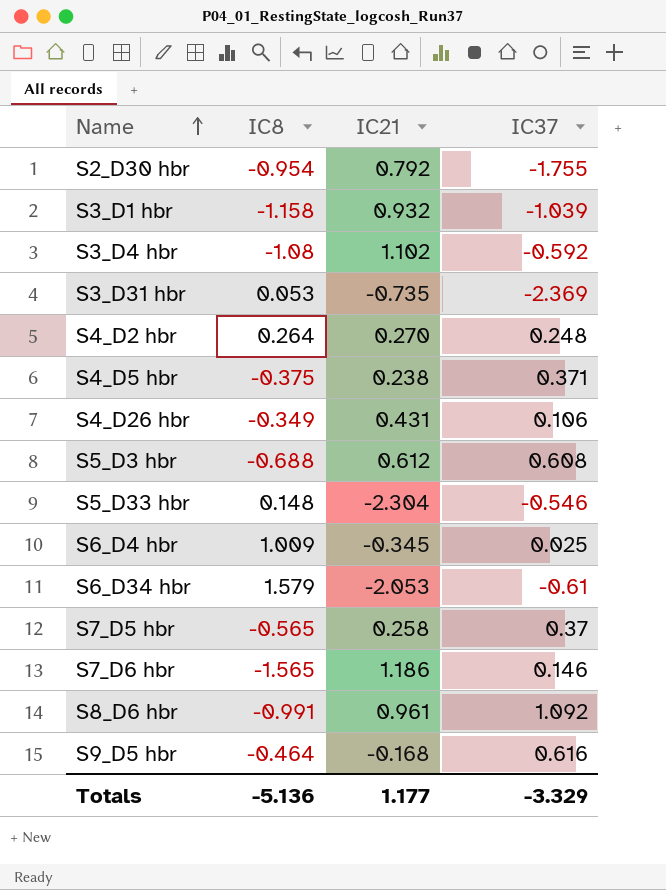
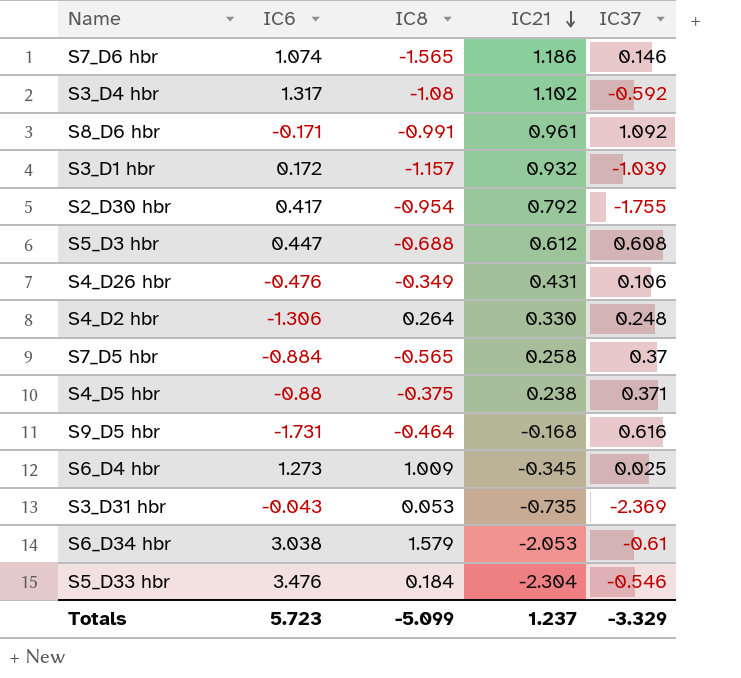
row order: Name ascending -> IC21 descending
column IC6 | position: none -> 2
S3_D1 hbr | IC8: -1.158 -> -1.157
S4_D2 hbr | IC21: 0.270 -> 0.330
S5_D33 hbr | IC8: 0.148 -> 0.184
Totals | IC8: -5.136 -> -5.099
Totals | IC21: 1.177 -> 1.237

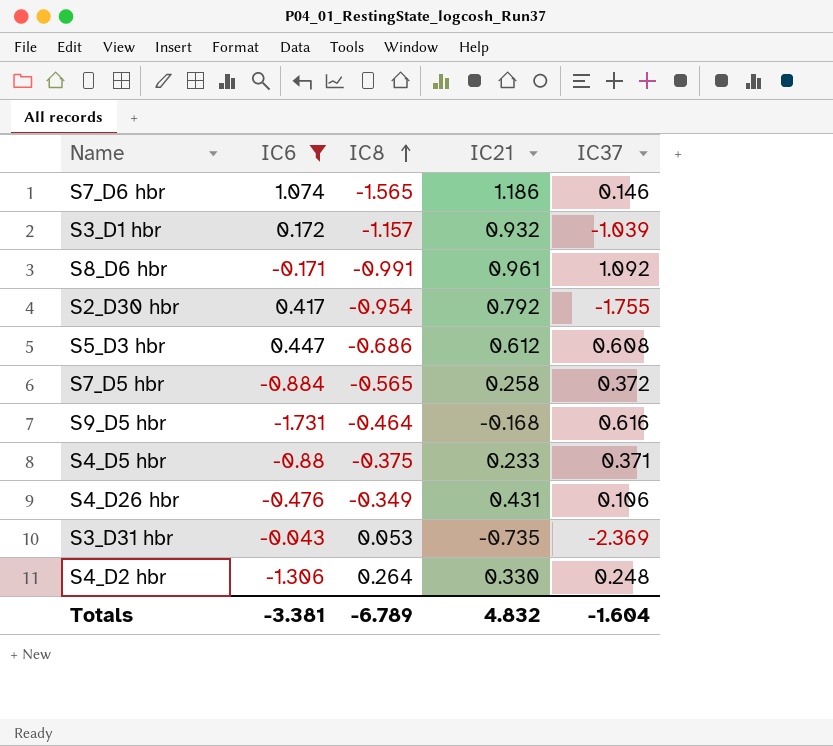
filter: none -> IC6 <= 1.074
row order: IC21 descending -> IC8 ascending
S5_D3 hbr | IC8: -0.688 -> -0.686
S7_D5 hbr | IC37: 0.37 -> 0.372
S4_D5 hbr | IC21: 0.238 -> 0.233
Totals | IC6: 5.723 -> -3.381
Totals | IC8: -5.099 -> -6.789
Totals | IC21: 1.237 -> 4.832
Totals | IC37: -3.329 -> -1.604

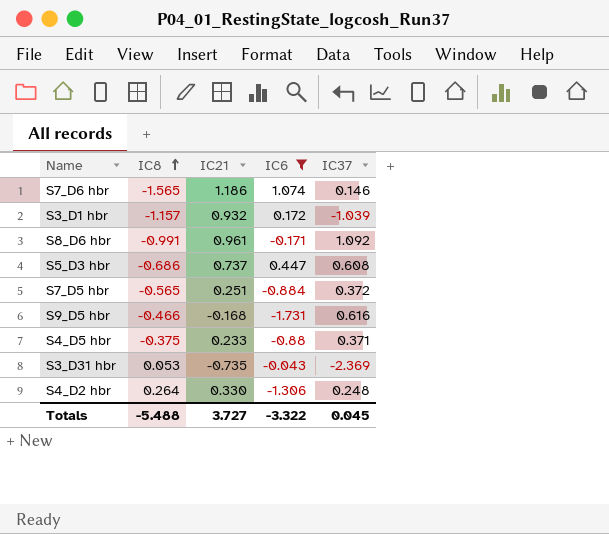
column IC6 | position: 2 -> 4
row S2_D30 hbr: 0.417 | -0.954 | 0.792 | -1.755 -> none
row S4_D26 hbr: -0.476 | -0.349 | 0.431 | 0.106 -> none
S5_D3 hbr | IC21: 0.612 -> 0.737
S7_D5 hbr | IC21: 0.258 -> 0.251
S9_D5 hbr | IC8: -0.464 -> -0.466
Totals | IC8: -6.789 -> -5.488
Totals | IC21: 4.832 -> 3.727
Totals | IC6: -3.381 -> -3.322
Totals | IC37: -1.604 -> 0.045

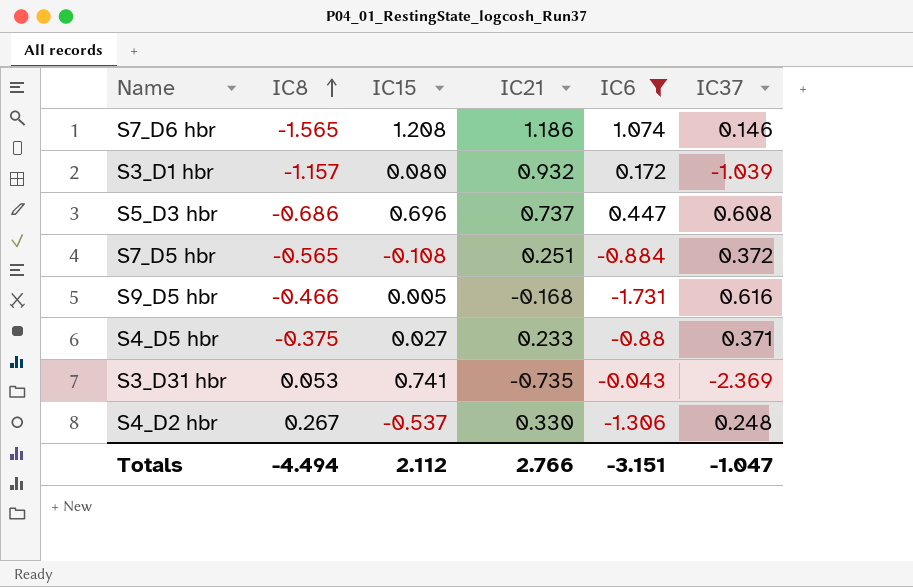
column IC15 | position: none -> 3
row S8_D6 hbr: -0.991 | 0.961 | -0.171 | 1.092 -> none
S4_D2 hbr | IC8: 0.264 -> 0.267
Totals | IC8: -5.488 -> -4.494
Totals | IC21: 3.727 -> 2.766
Totals | IC6: -3.322 -> -3.151
Totals | IC37: 0.045 -> -1.047

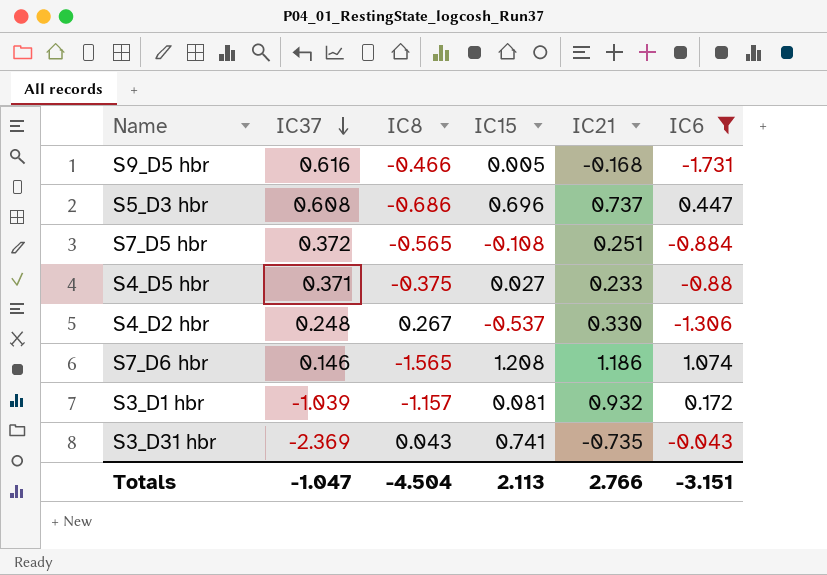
row order: IC8 ascending -> IC37 descending
column IC37 | position: 6 -> 2
S3_D1 hbr | IC15: 0.080 -> 0.081
S3_D31 hbr | IC8: 0.053 -> 0.043
Totals | IC8: -4.494 -> -4.504
Totals | IC15: 2.112 -> 2.113

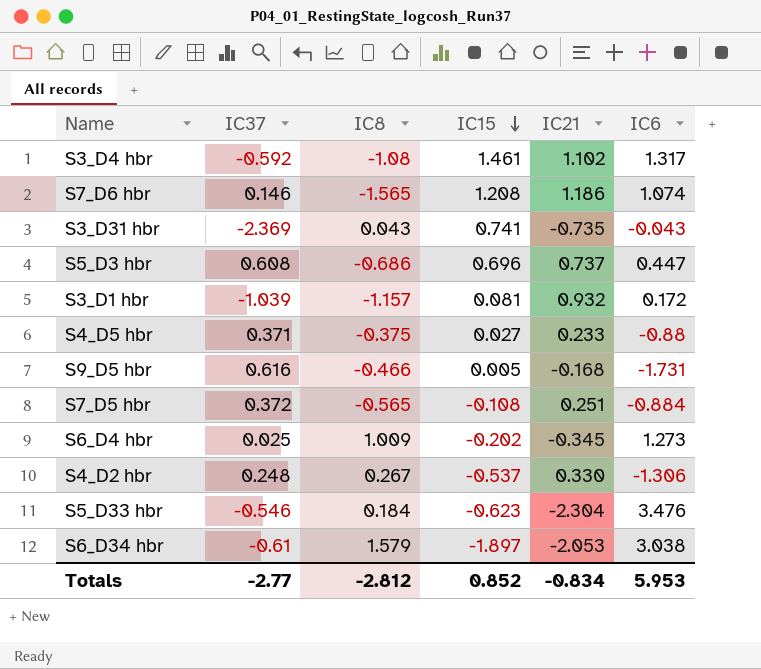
filter: IC6 <= 1.074 -> none
row order: IC37 descending -> IC15 descending
Totals | IC37: -1.047 -> -2.77
Totals | IC8: -4.504 -> -2.812
Totals | IC15: 2.113 -> 0.852
Totals | IC21: 2.766 -> -0.834
Totals | IC6: -3.151 -> 5.953

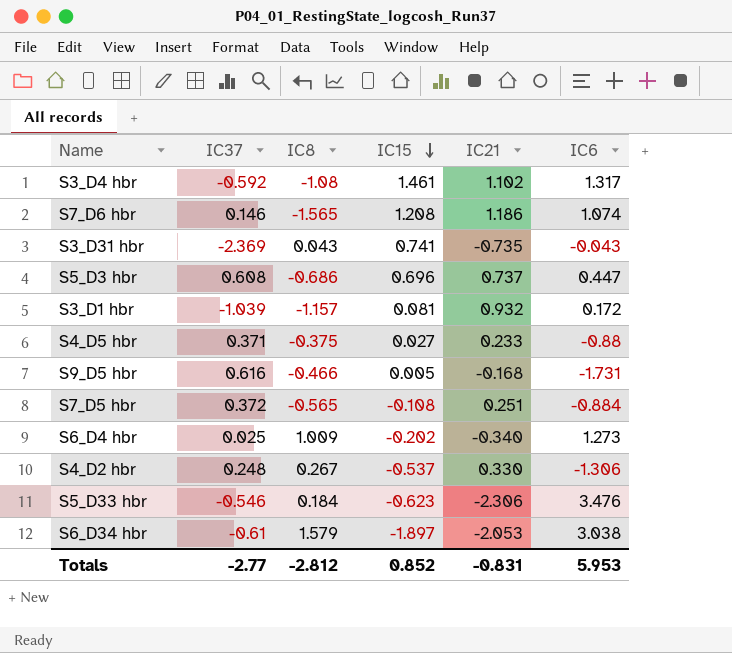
S6_D4 hbr | IC21: -0.345 -> -0.340
S5_D33 hbr | IC21: -2.304 -> -2.306
Totals | IC21: -0.834 -> -0.831

